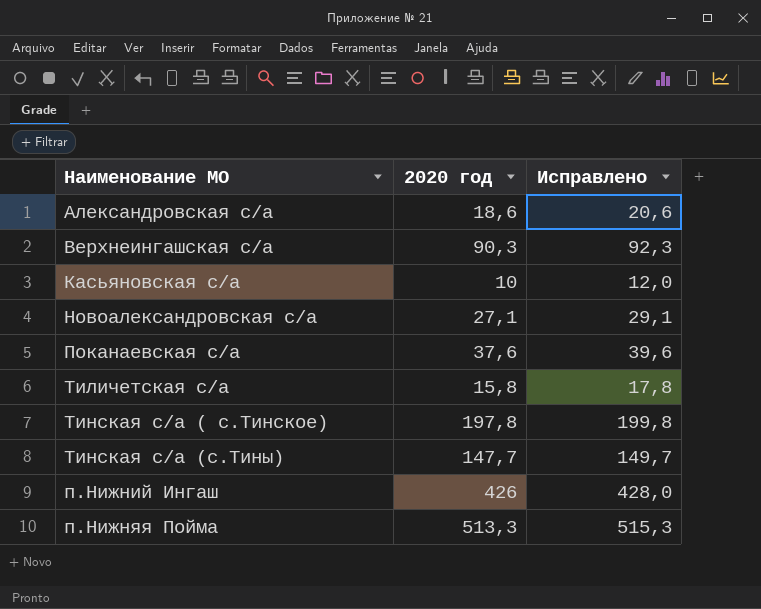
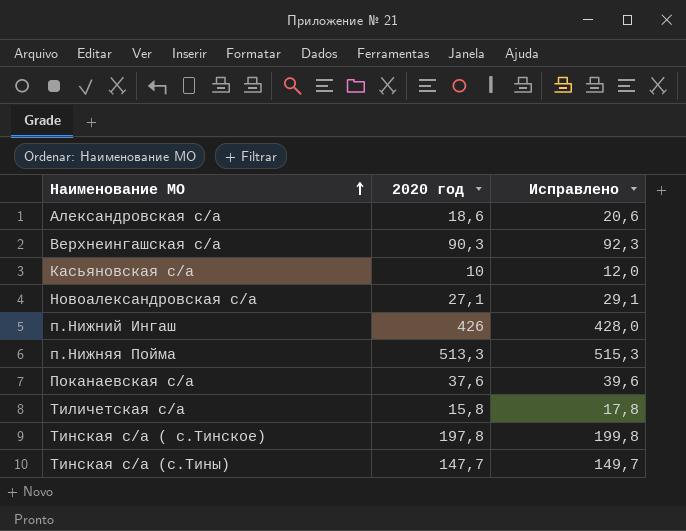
row order: none -> Наименование МО ascending

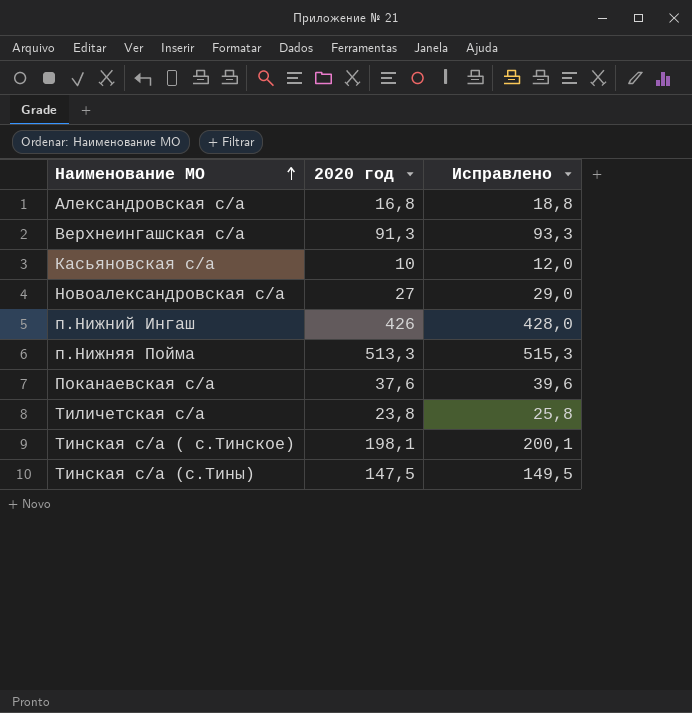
Александровская с/а | 2020 год: 18,6 -> 16,8
Александровская с/а | Исправлено: 20,6 -> 18,8
Верхнеингашская с/а | 2020 год: 90,3 -> 91,3
Верхнеингашская с/а | Исправлено: 92,3 -> 93,3
Новоалександровская с/а | 2020 год: 27,1 -> 27
Новоалександровская с/а | Исправлено: 29,1 -> 29,0
Тиличетская с/а | 2020 год: 15,8 -> 23,8
Тиличетская с/а | Исправлено: 17,8 -> 25,8
Тинская с/а ( с.Тинское) | 2020 год: 197,8 -> 198,1
Тинская с/а ( с.Тинское) | Исправлено: 199,8 -> 200,1
Тинская с/а (с.Тины) | 2020 год: 147,7 -> 147,5
Тинская с/а (с.Тины) | Исправлено: 149,7 -> 149,5

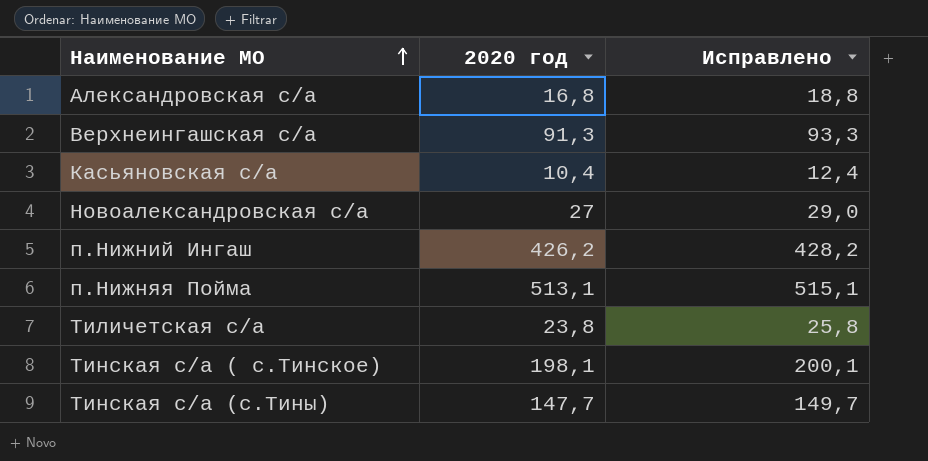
row Поканаевская с/а: 37,6 | 39,6 -> none
Касьяновская с/а | 2020 год: 10 -> 10,4
Касьяновская с/а | Исправлено: 12,0 -> 12,4
п.Нижний Ингаш | 2020 год: 426 -> 426,2
п.Нижний Ингаш | Исправлено: 428,0 -> 428,2
п.Нижняя Пойма | 2020 год: 513,3 -> 513,1
п.Нижняя Пойма | Исправлено: 515,3 -> 515,1
Тинская с/а (с.Тины) | 2020 год: 147,5 -> 147,7
Тинская с/а (с.Тины) | Исправлено: 149,5 -> 149,7

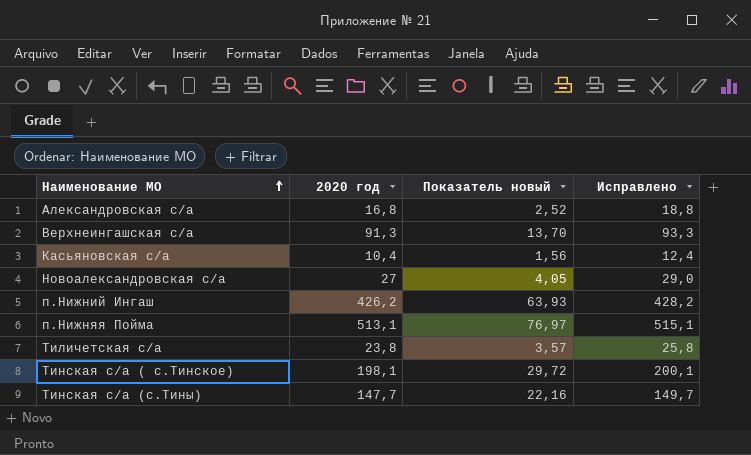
column Показатель новый | formula: none -> [2020 год] * 0,15

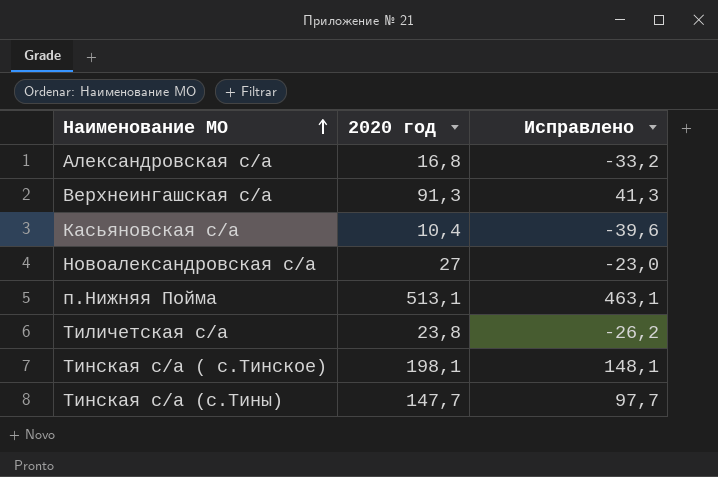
column Показатель новый | formula: [2020 год] * 0,15 -> none
column Исправлено | formula: [2020 год] + 2 -> [2020 год] - 50
row п.Нижний Ингаш: 426,2 | 63,93 | 428,2 -> none

